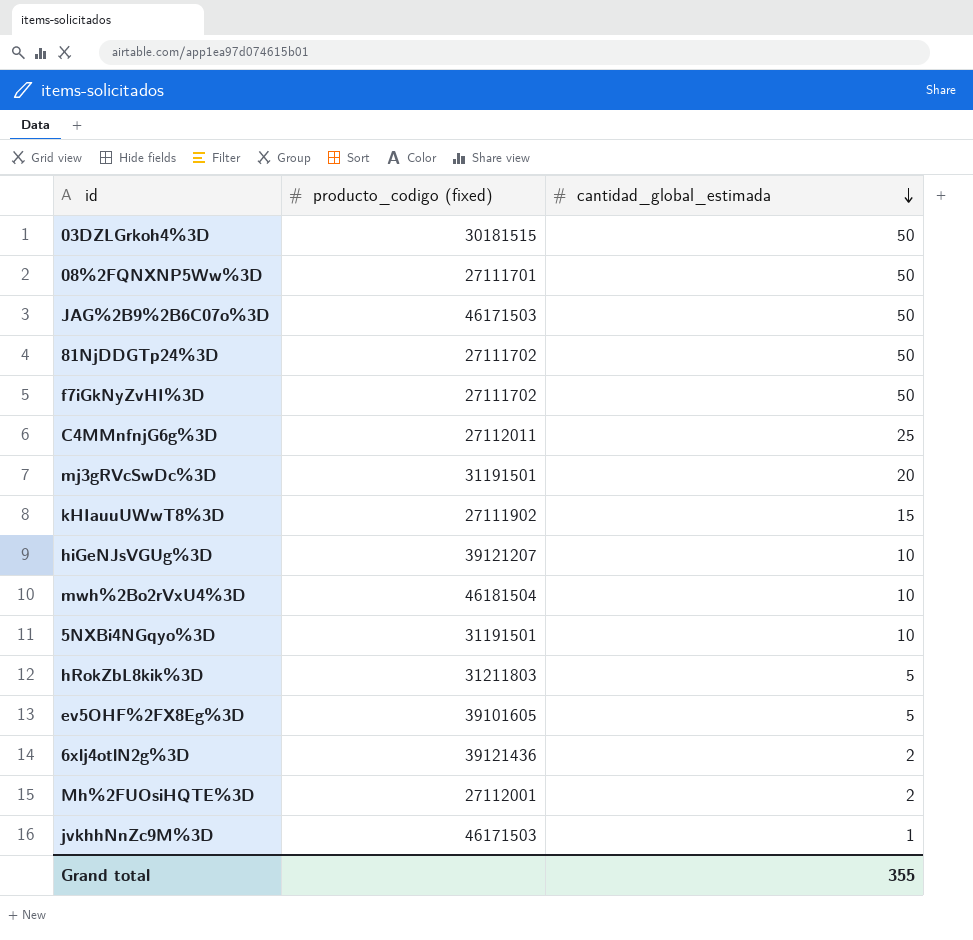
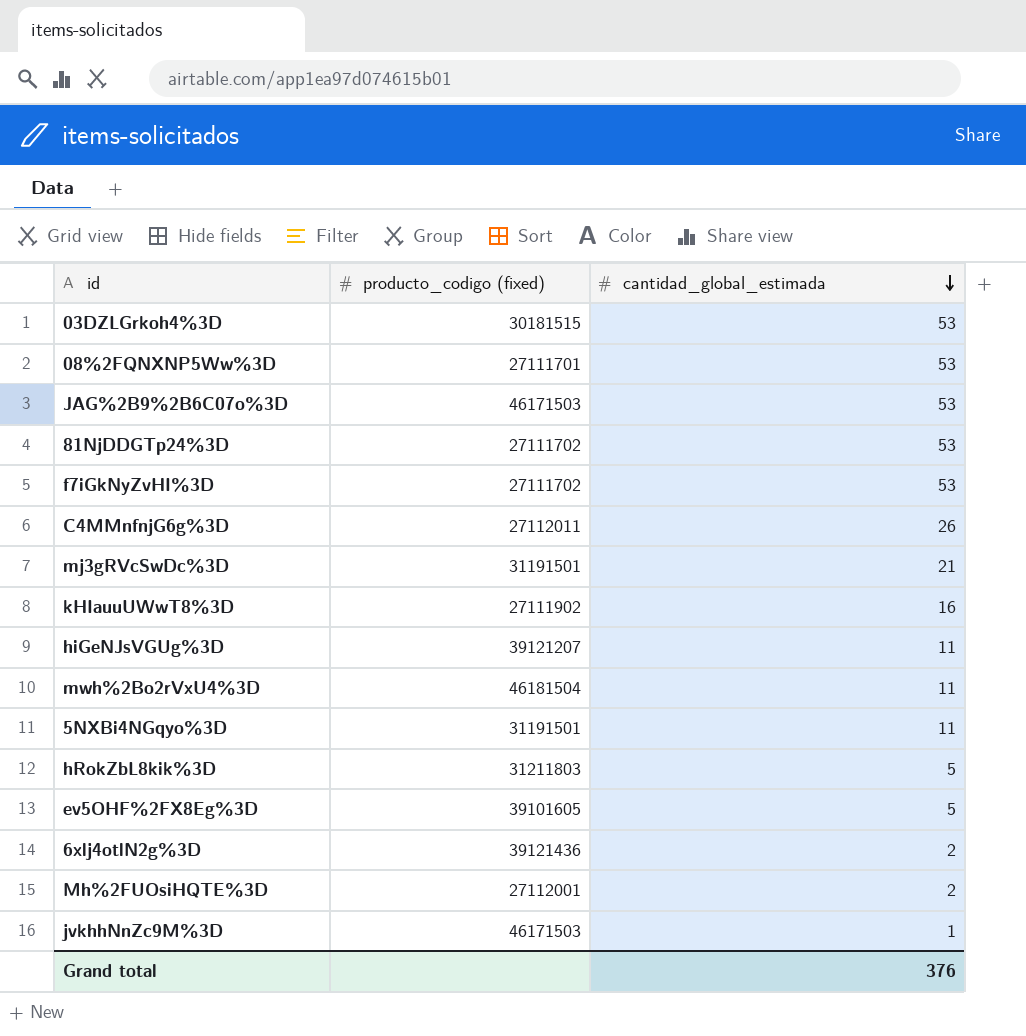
03DZLGrkoh4%3D | cantidad_global_estimada: 50 -> 53
08%2FQNXNP5Ww%3D | cantidad_global_estimada: 50 -> 53
JAG%2B9%2B6C07o%3D | cantidad_global_estimada: 50 -> 53
81NjDDGTp24%3D | cantidad_global_estimada: 50 -> 53
f7iGkNyZvHI%3D | cantidad_global_estimada: 50 -> 53
C4MMnfnjG6g%3D | cantidad_global_estimada: 25 -> 26
mj3gRVcSwDc%3D | cantidad_global_estimada: 20 -> 21
kHIauuUWwT8%3D | cantidad_global_estimada: 15 -> 16
hiGeNJsVGUg%3D | cantidad_global_estimada: 10 -> 11
mwh%2Bo2rVxU4%3D | cantidad_global_estimada: 10 -> 11
5NXBi4NGqyo%3D | cantidad_global_estimada: 10 -> 11
Grand total | cantidad_global_estimada: 355 -> 376

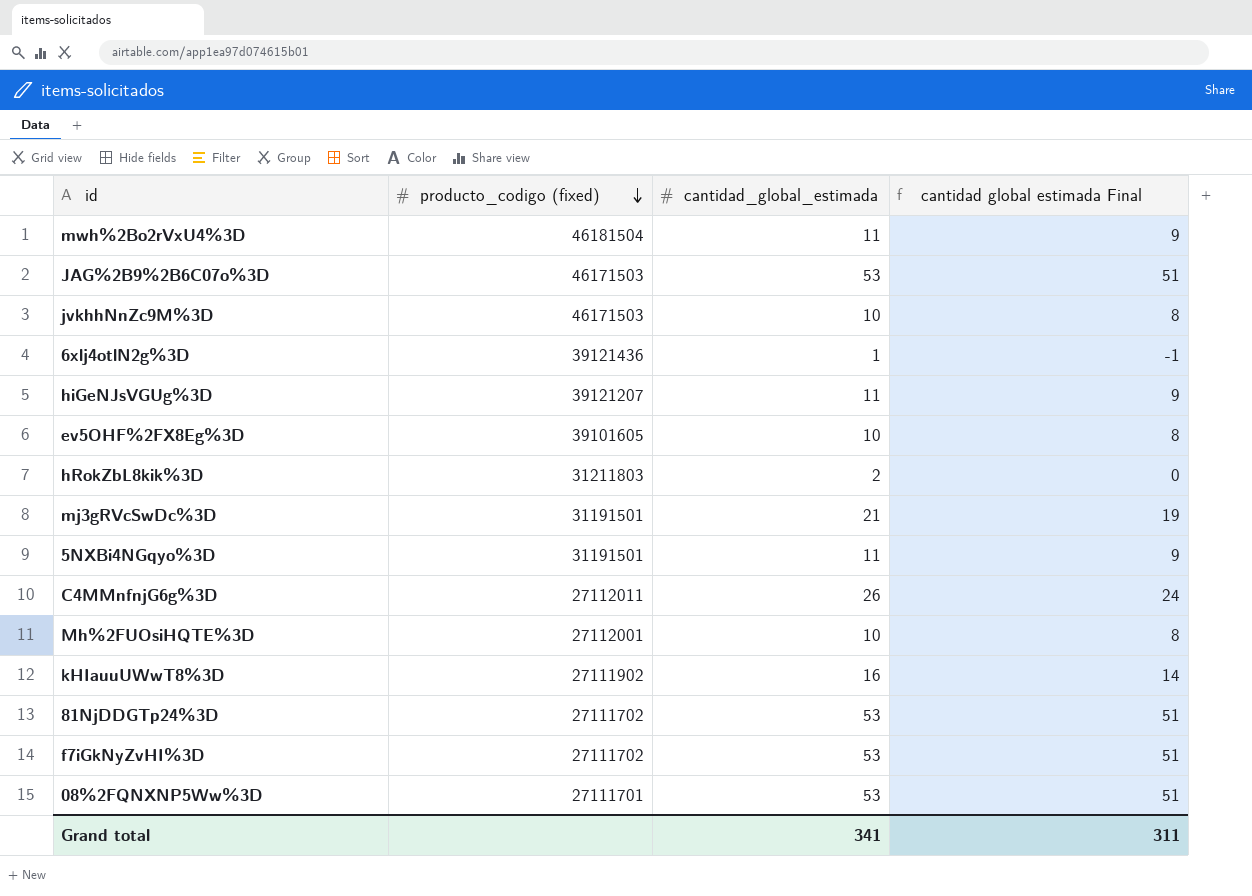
row order: cantidad_global_estimada descending -> producto_codigo (fixed) descending
column cantidad global estimada Final | formula: none -> [cantidad_global_estimada] - 2
row 03DZLGrkoh4%3D: 30181515 | 53 -> none
jvkhhNnZc9M%3D | cantidad_global_estimada: 1 -> 10
6xlj4otlN2g%3D | cantidad_global_estimada: 2 -> 1
ev5OHF%2FX8Eg%3D | cantidad_global_estimada: 5 -> 10
hRokZbL8kik%3D | cantidad_global_estimada: 5 -> 2
Mh%2FUOsiHQTE%3D | cantidad_global_estimada: 2 -> 10
Grand total | cantidad_global_estimada: 376 -> 341

